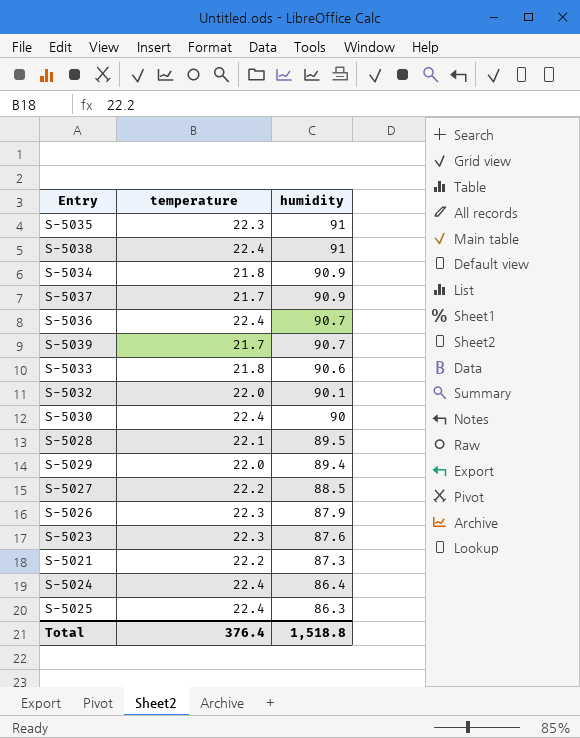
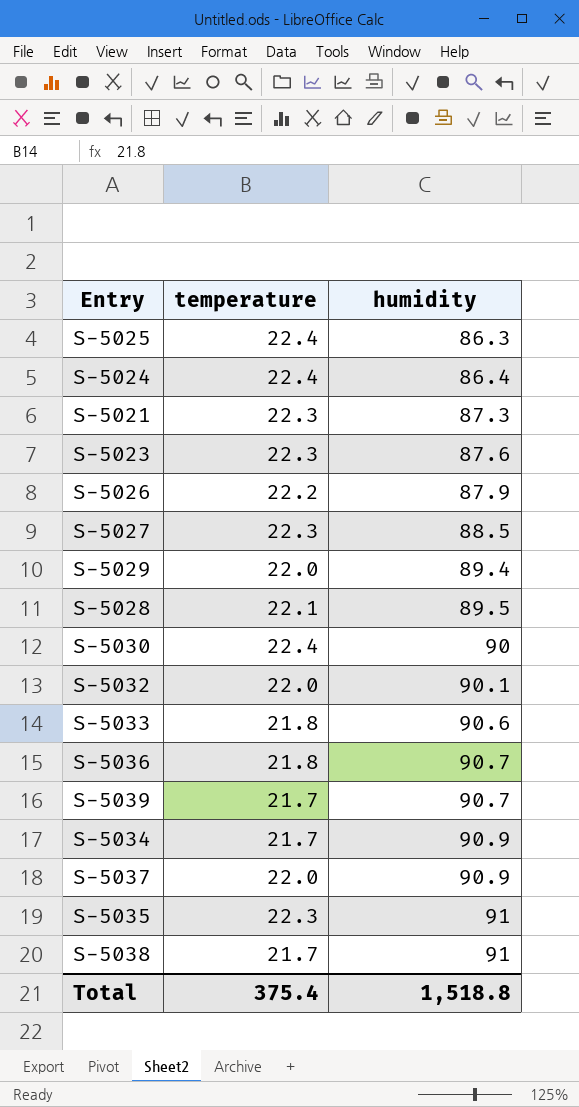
row order: humidity descending -> humidity ascending
S-5021 | temperature: 22.2 -> 22.3
S-5026 | temperature: 22.3 -> 22.2
S-5027 | temperature: 22.2 -> 22.3
S-5036 | temperature: 22.4 -> 21.8
S-5034 | temperature: 21.8 -> 21.7
S-5037 | temperature: 21.7 -> 22.0
S-5038 | temperature: 22.4 -> 21.7
Total | temperature: 376.4 -> 375.4

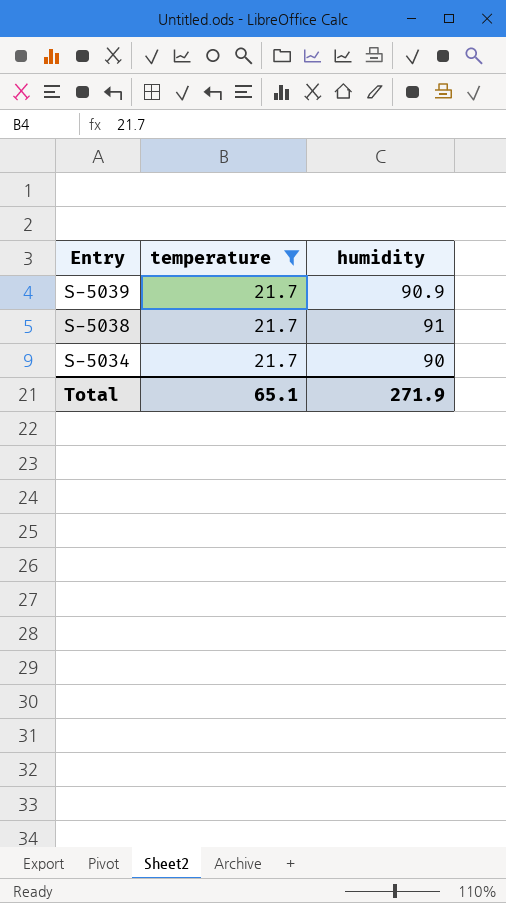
filter: none -> temperature = 21.7
row order: humidity ascending -> Entry descending
S-5039 | humidity: 90.7 -> 90.9
S-5034 | humidity: 90.9 -> 90
Total | temperature: 375.4 -> 65.1
Total | humidity: 1,518.8 -> 271.9

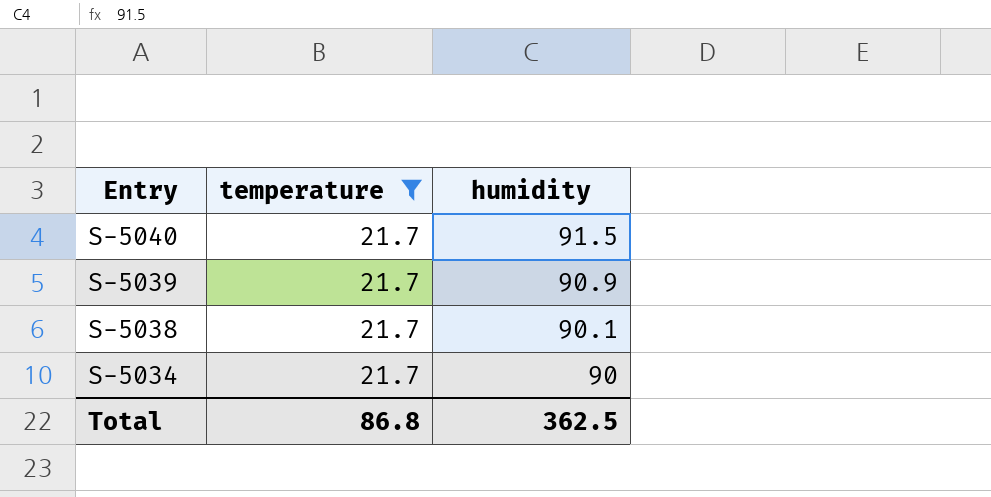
row S-5040: none -> 21.7 | 91.5
S-5038 | humidity: 91 -> 90.1
Total | temperature: 65.1 -> 86.8
Total | humidity: 271.9 -> 362.5

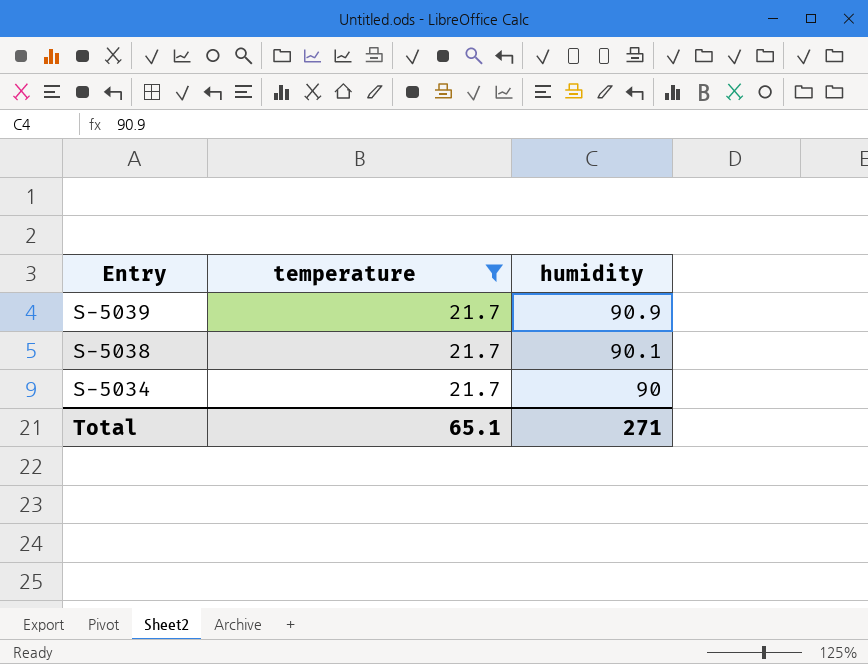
row S-5040: 21.7 | 91.5 -> none
Total | temperature: 86.8 -> 65.1
Total | humidity: 362.5 -> 271

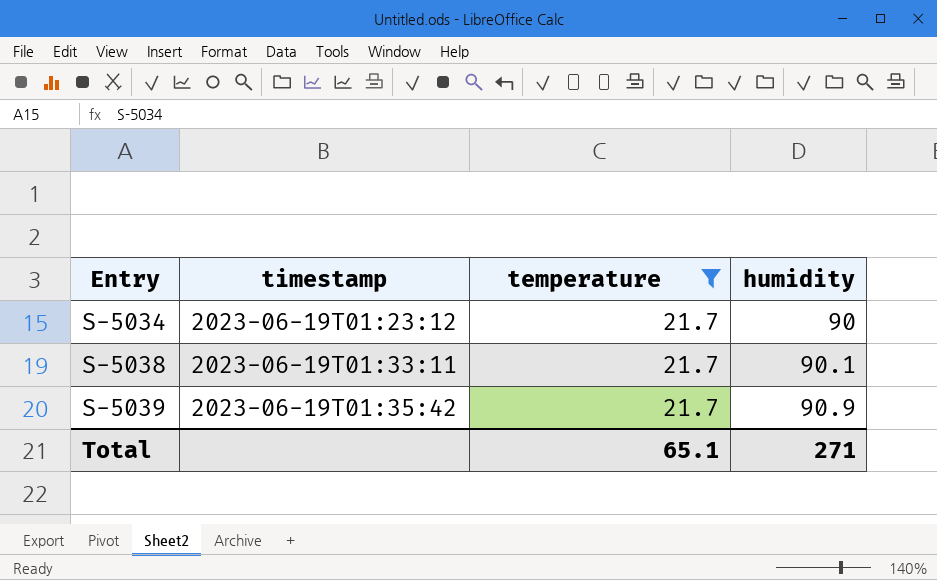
row order: Entry descending -> Entry ascending
column timestamp | position: none -> 2

